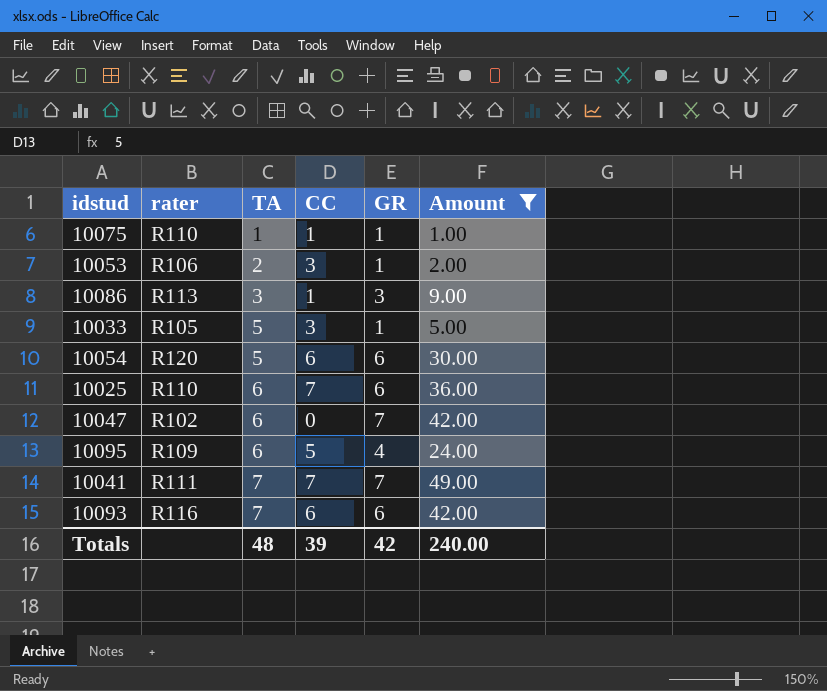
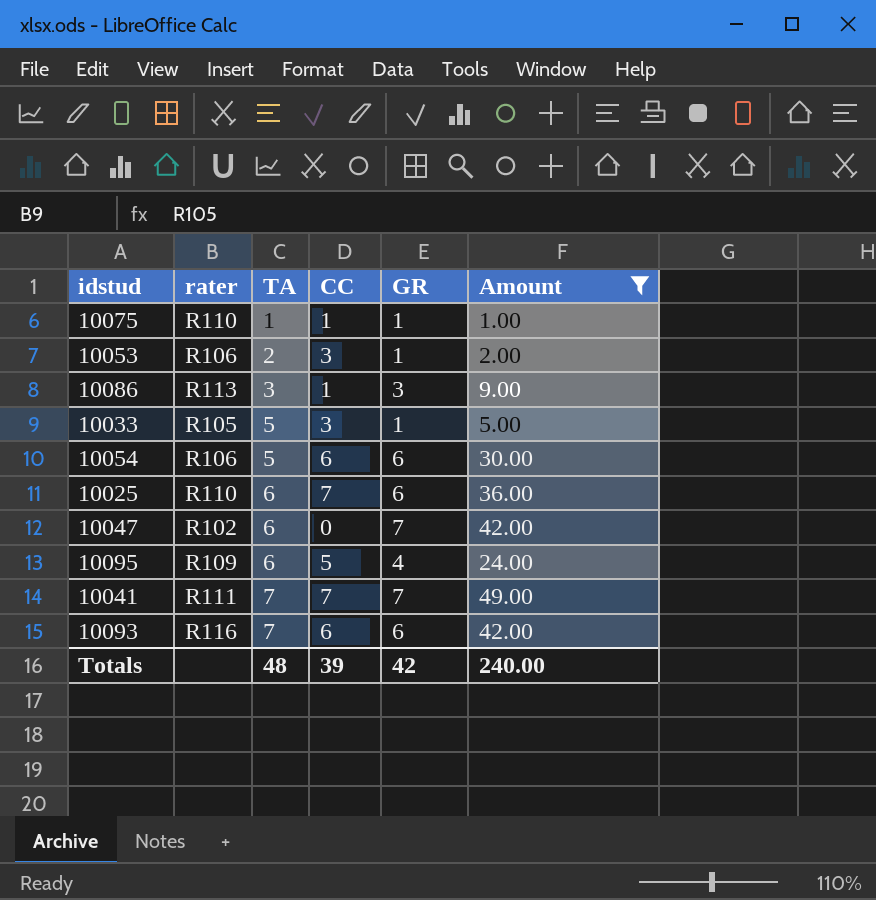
10054 | rater: R120 -> R106

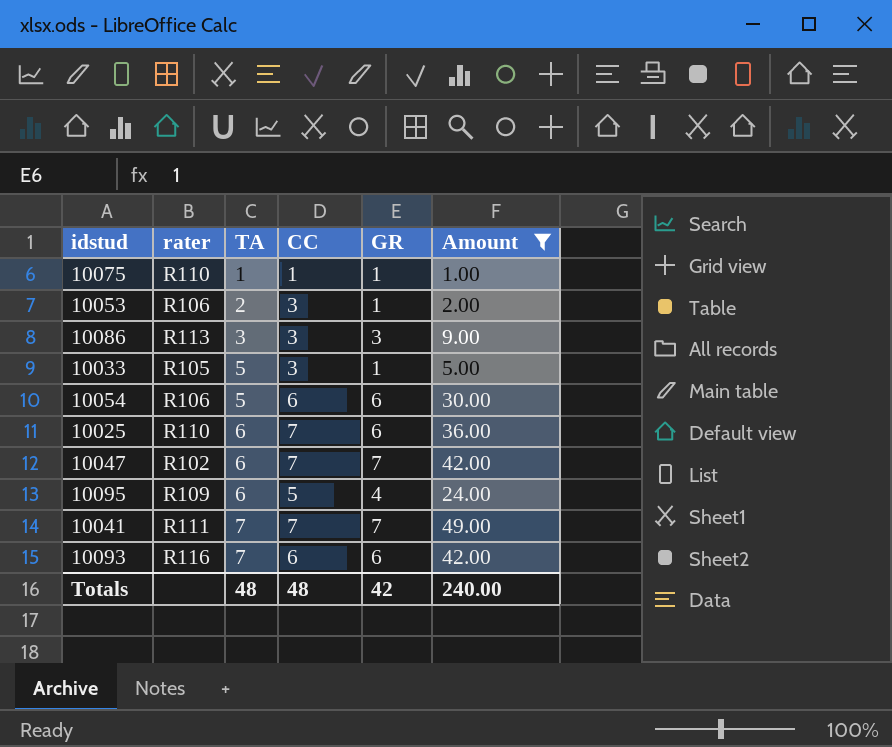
10086 | CC: 1 -> 3
10047 | CC: 0 -> 7
Totals | CC: 39 -> 48

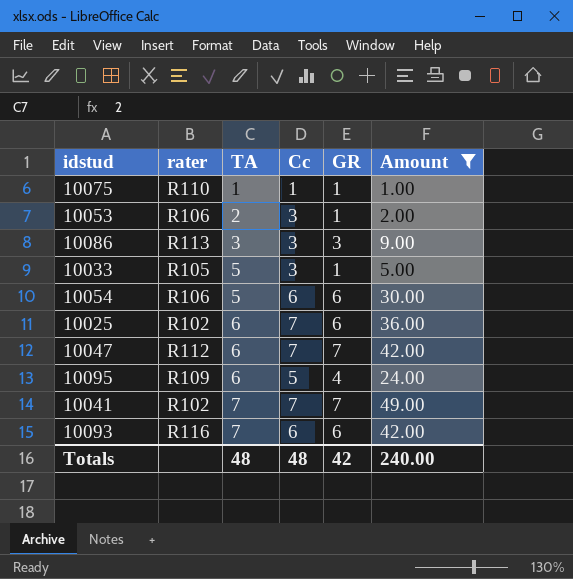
column name: CC -> Cc
10025 | rater: R110 -> R102
10047 | rater: R102 -> R112
10041 | rater: R111 -> R102

